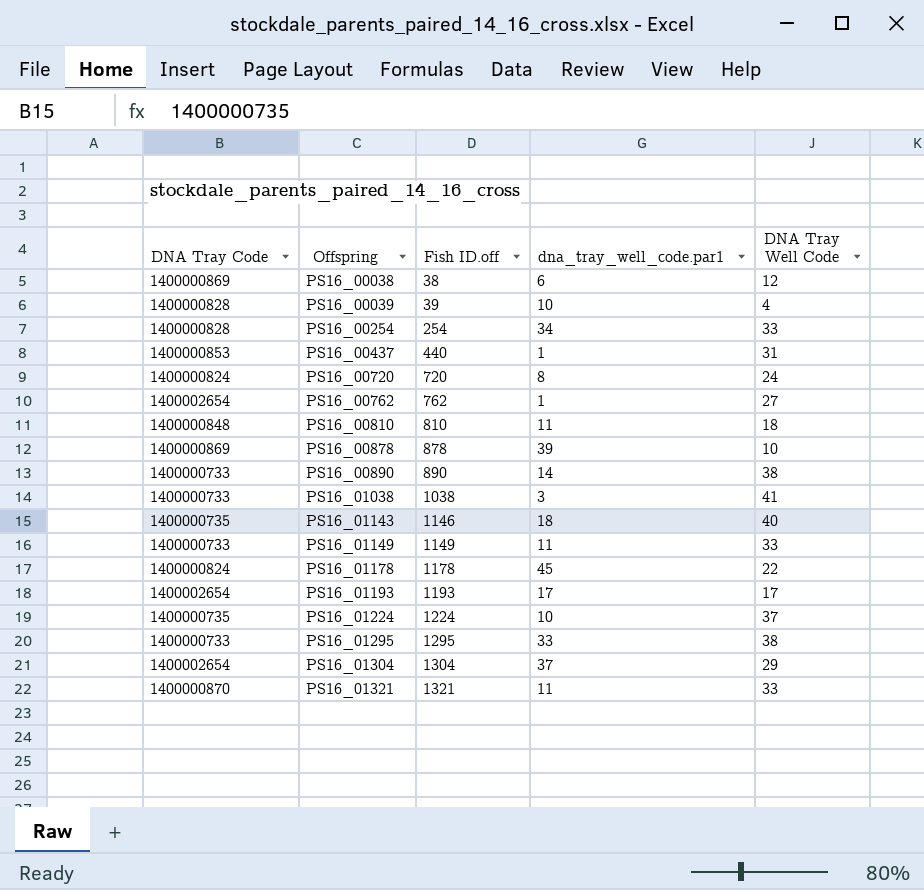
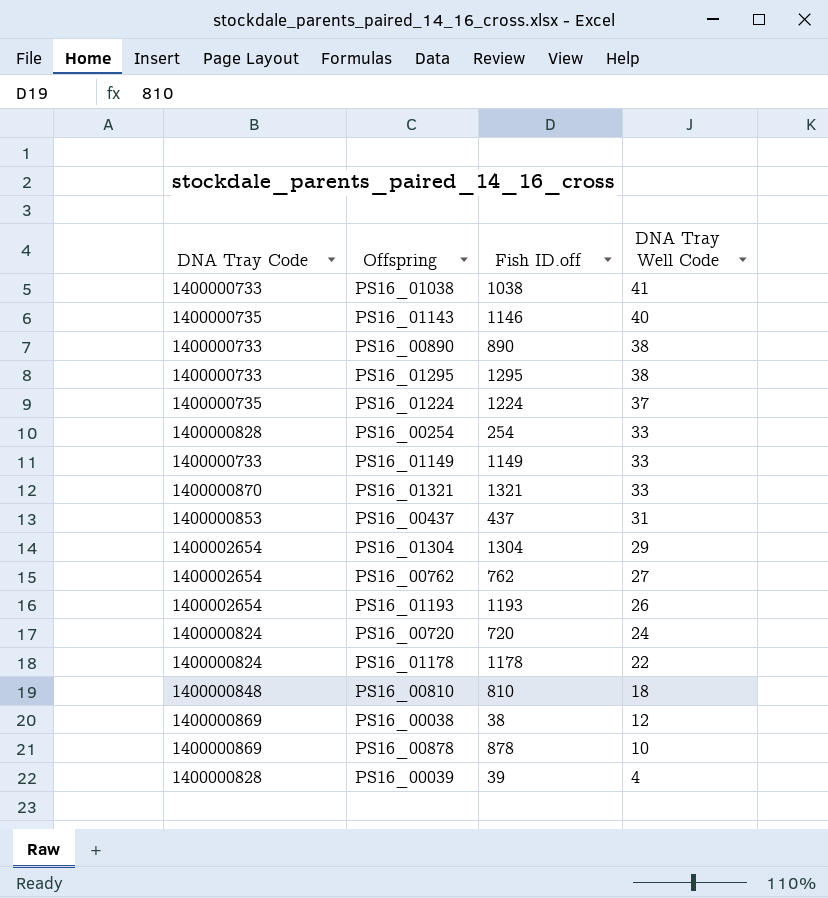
row order: Offspring ascending -> DNA Tray Well Code descending
column dna_tray_well_code.par1 | position: 4 -> none
PS16_00437 | Fish ID.off: 440 -> 437
PS16_01193 | DNA Tray Well Code: 17 -> 26

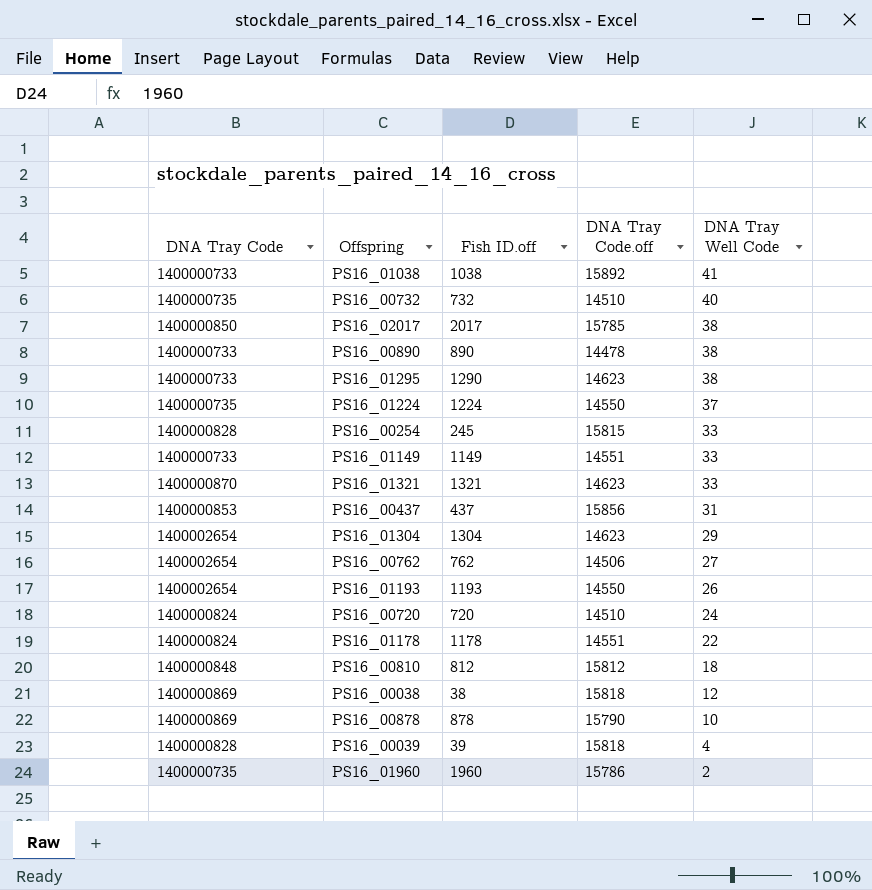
column DNA Tray Code.off | position: none -> 4
row PS16_01143: 1400000735 | 1146 | 40 -> none
row PS16_00732: none -> 1400000735 | 732 | 14510 | 40
row PS16_02017: none -> 1400000850 | 2017 | 15785 | 38
PS16_01295 | Fish ID.off: 1295 -> 1290
PS16_00254 | Fish ID.off: 254 -> 245
PS16_00810 | Fish ID.off: 810 -> 812
row PS16_01960: none -> 1400000735 | 1960 | 15786 | 2

